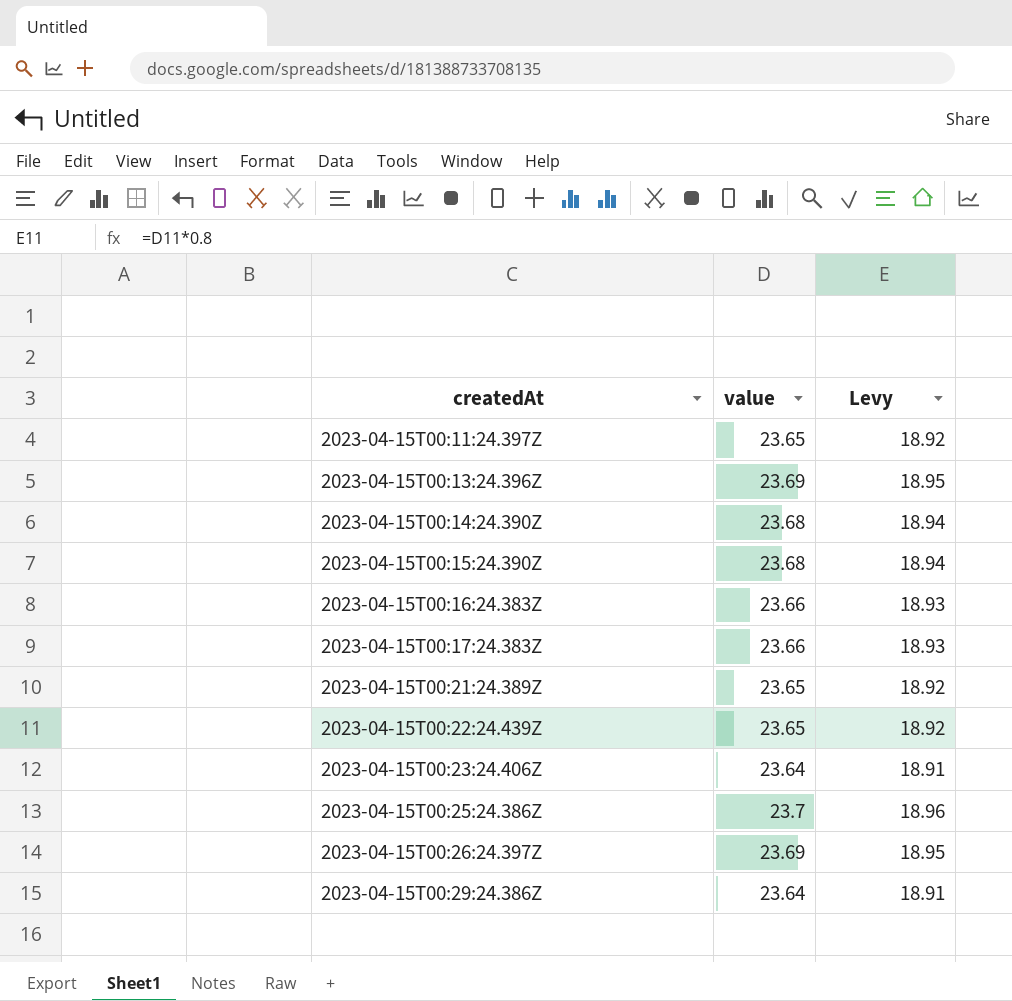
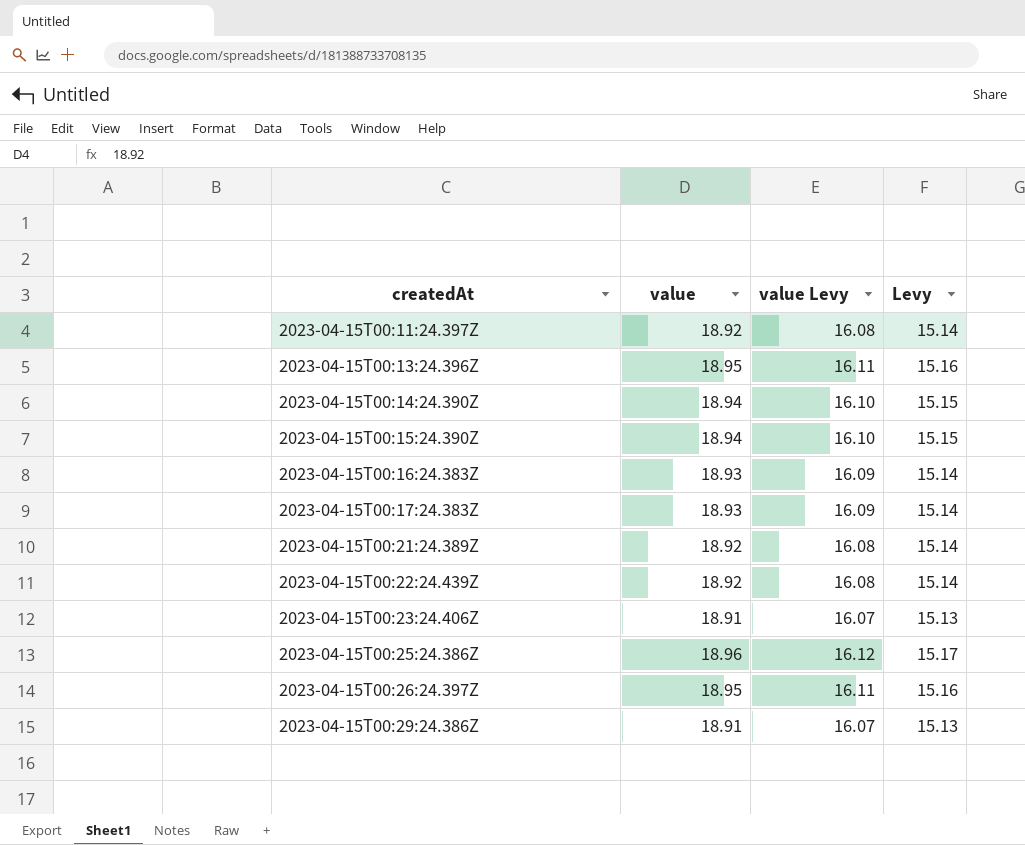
column value Levy | formula: none -> [value] * 0.85
2023-04-15T00:11:24.397Z | value: 23.65 -> 18.92
2023-04-15T00:11:24.397Z | Levy: 18.92 -> 15.14
2023-04-15T00:13:24.396Z | value: 23.69 -> 18.95
2023-04-15T00:13:24.396Z | Levy: 18.95 -> 15.16
2023-04-15T00:14:24.390Z | value: 23.68 -> 18.94
2023-04-15T00:14:24.390Z | Levy: 18.94 -> 15.15
2023-04-15T00:15:24.390Z | value: 23.68 -> 18.94
2023-04-15T00:15:24.390Z | Levy: 18.94 -> 15.15
2023-04-15T00:16:24.383Z | value: 23.66 -> 18.93
2023-04-15T00:16:24.383Z | Levy: 18.93 -> 15.14
2023-04-15T00:17:24.383Z | value: 23.66 -> 18.93
2023-04-15T00:17:24.383Z | Levy: 18.93 -> 15.14
2023-04-15T00:21:24.389Z | value: 23.65 -> 18.92
2023-04-15T00:21:24.389Z | Levy: 18.92 -> 15.14
2023-04-15T00:22:24.439Z | value: 23.65 -> 18.92
2023-04-15T00:22:24.439Z | Levy: 18.92 -> 15.14
2023-04-15T00:23:24.406Z | value: 23.64 -> 18.91
2023-04-15T00:23:24.406Z | Levy: 18.91 -> 15.13
2023-04-15T00:25:24.386Z | value: 23.7 -> 18.96
2023-04-15T00:25:24.386Z | Levy: 18.96 -> 15.17
2023-04-15T00:26:24.397Z | value: 23.69 -> 18.95
2023-04-15T00:26:24.397Z | Levy: 18.95 -> 15.16
2023-04-15T00:29:24.386Z | value: 23.64 -> 18.91
2023-04-15T00:29:24.386Z | Levy: 18.91 -> 15.13

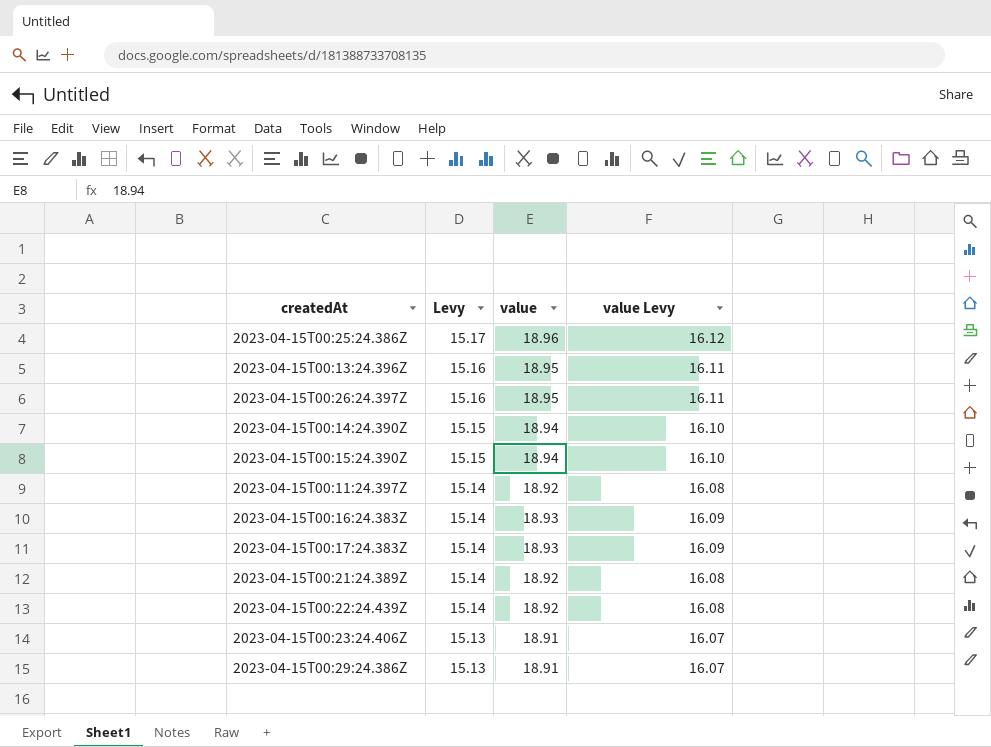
row order: createdAt ascending -> Levy descending
column Levy | position: 4 -> 2

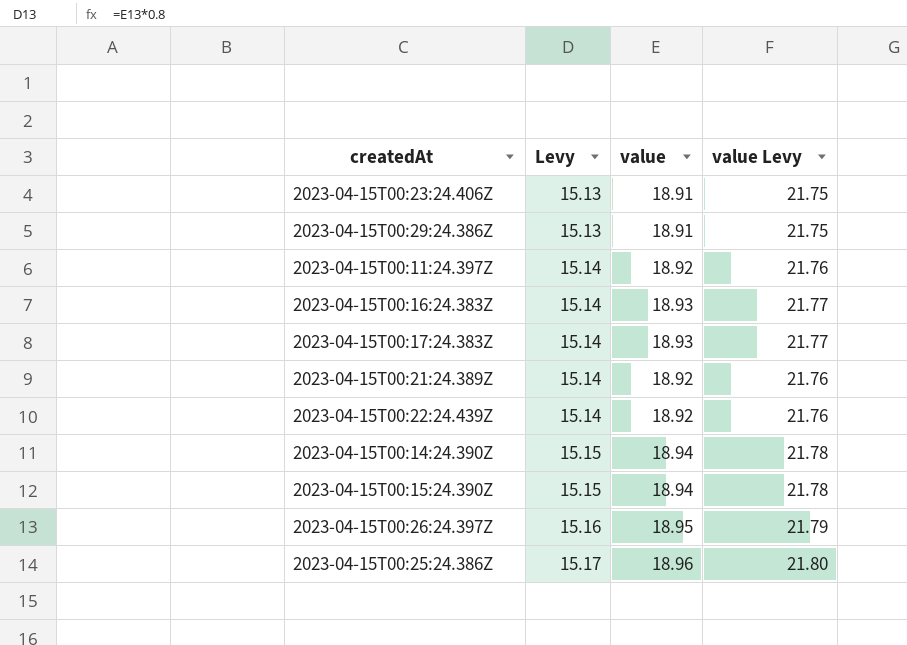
row order: Levy descending -> Levy ascending
column value Levy | formula: [value] * 0.85 -> [value] * 1.15
row 2023-04-15T00:13:24.396Z: 15.16 | 18.95 | 16.11 -> none

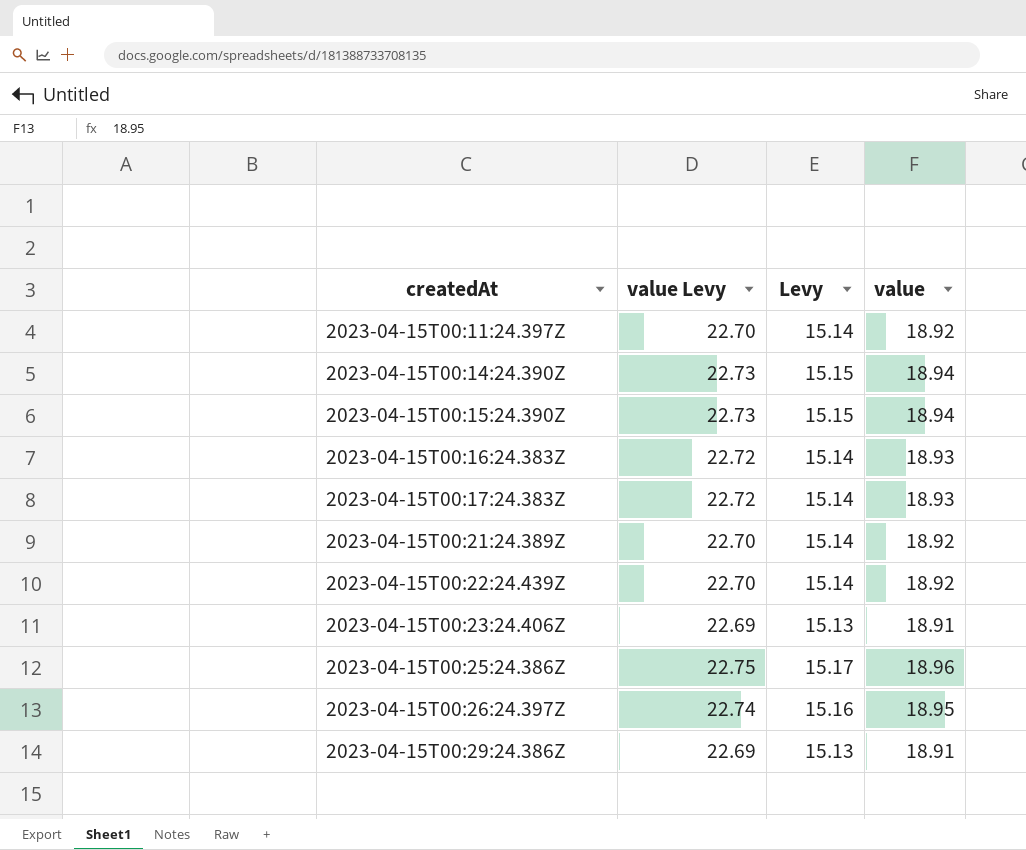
row order: Levy ascending -> createdAt ascending
column value Levy | formula: [value] * 1.15 -> [value] * 1.2
column value Levy | position: 4 -> 2

